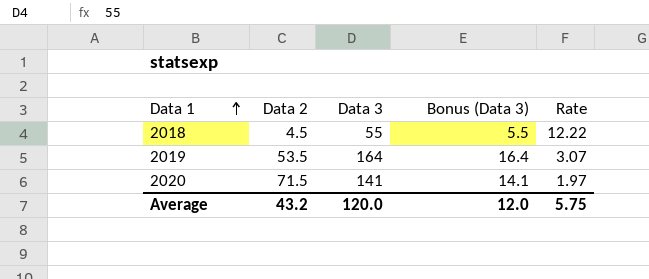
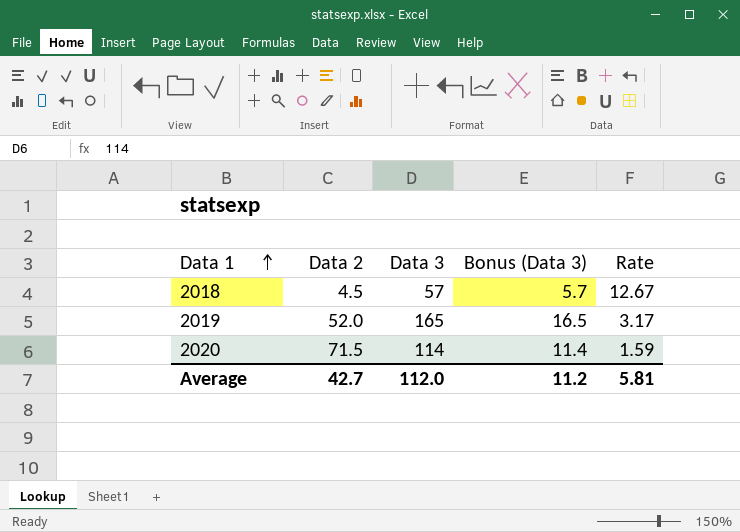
2018 | Data 3: 55 -> 57
2018 | Bonus (Data 3): 5.5 -> 5.7
2018 | Rate: 12.22 -> 12.67
2019 | Data 2: 53.5 -> 52.0
2019 | Data 3: 164 -> 165
2019 | Bonus (Data 3): 16.4 -> 16.5
2019 | Rate: 3.07 -> 3.17
2020 | Data 3: 141 -> 114
2020 | Bonus (Data 3): 14.1 -> 11.4
2020 | Rate: 1.97 -> 1.59
Average | Data 2: 43.2 -> 42.7
Average | Data 3: 120.0 -> 112.0
Average | Bonus (Data 3): 12.0 -> 11.2
Average | Rate: 5.75 -> 5.81

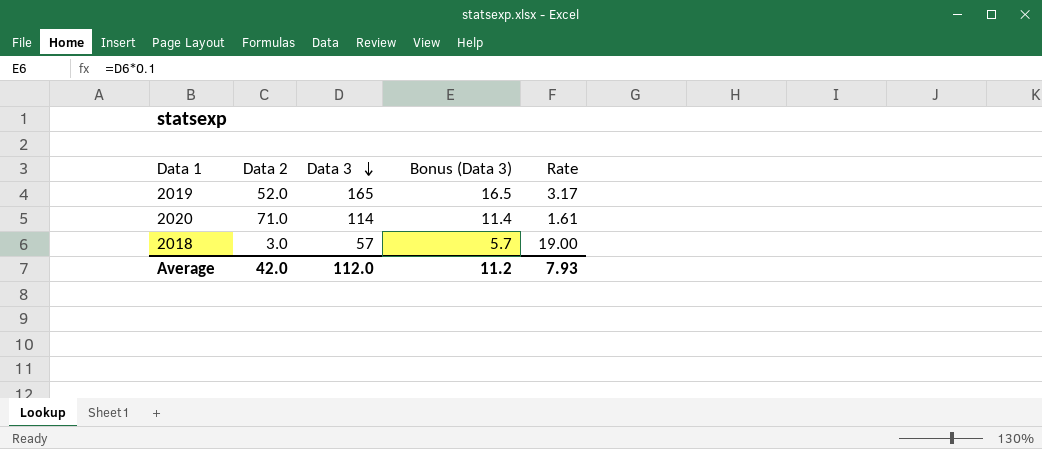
row order: Data 1 ascending -> Data 3 descending
2020 | Data 2: 71.5 -> 71.0
2020 | Rate: 1.59 -> 1.61
2018 | Data 2: 4.5 -> 3.0
2018 | Rate: 12.67 -> 19.00
Average | Data 2: 42.7 -> 42.0
Average | Rate: 5.81 -> 7.93

